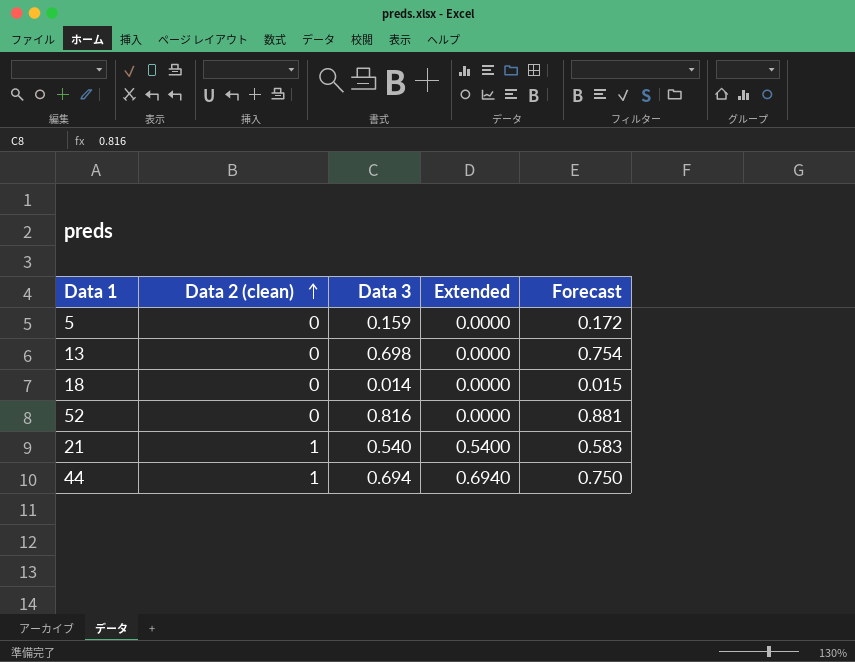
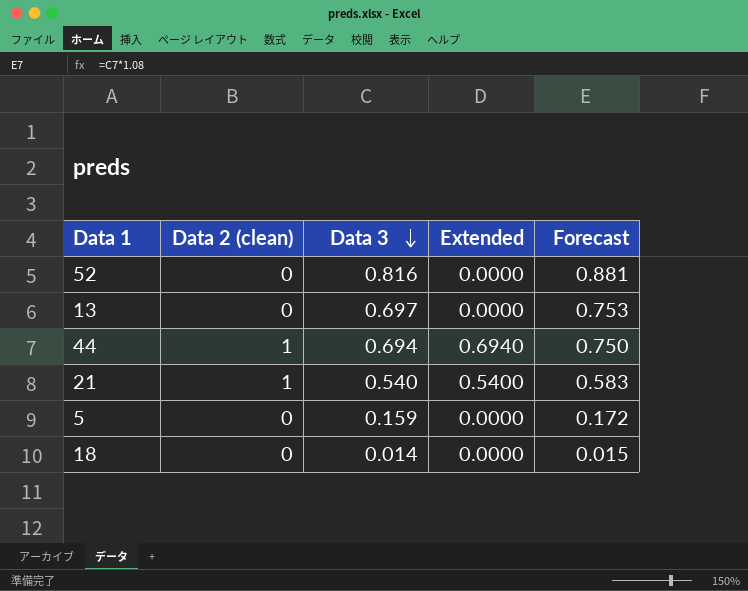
row order: Data 2 (clean) ascending -> Data 3 descending
13 | Data 3: 0.698 -> 0.697
13 | Forecast: 0.754 -> 0.753

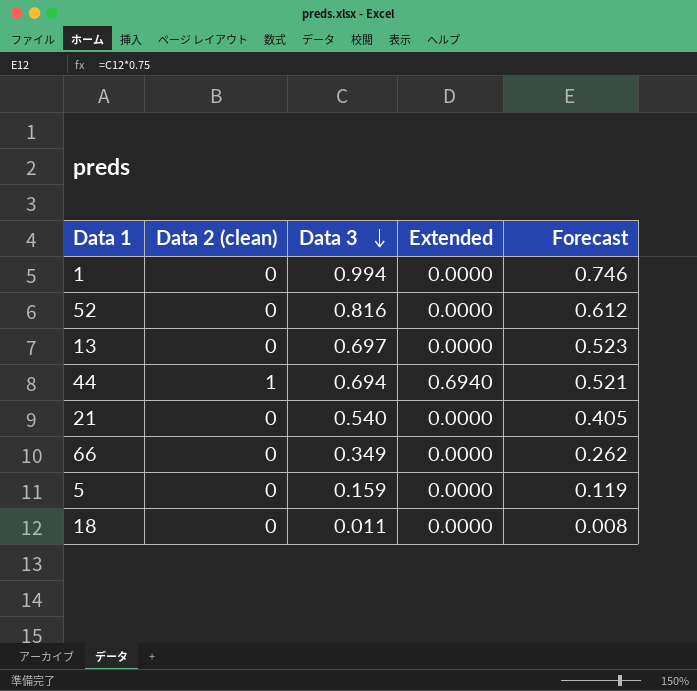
column Forecast | formula: [Data 3] * 1.08 -> [Data 3] * 0.75
row 1: none -> 0 | 0.994 | 0.0000 | 0.746
21 | Data 2 (clean): 1 -> 0
21 | Extended: 0.5400 -> 0.0000
row 66: none -> 0 | 0.349 | 0.0000 | 0.262
18 | Data 3: 0.014 -> 0.011

